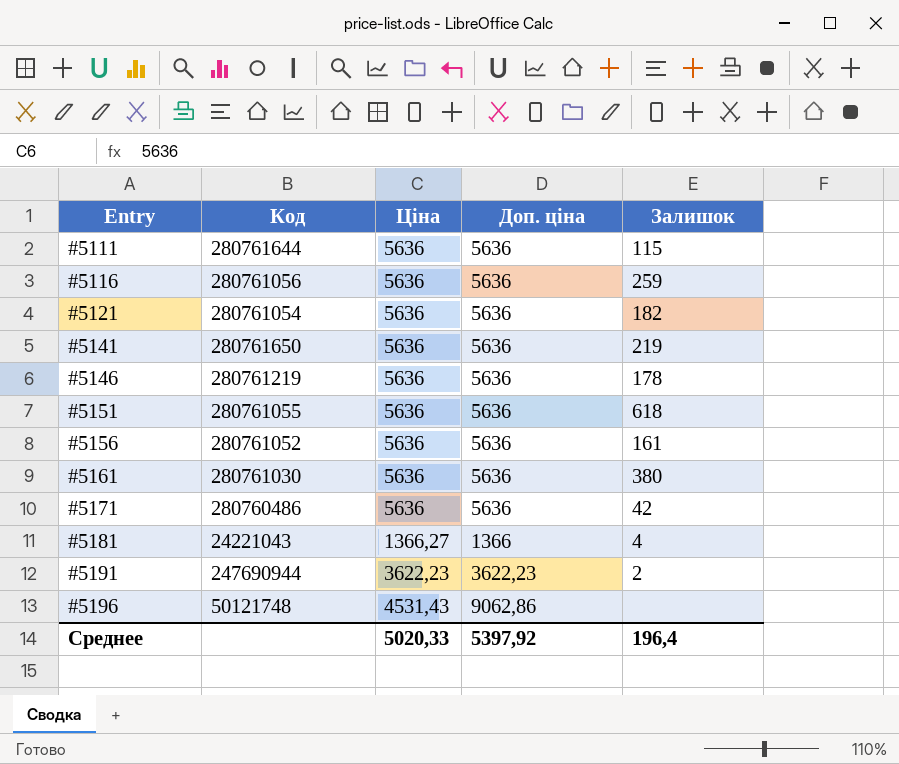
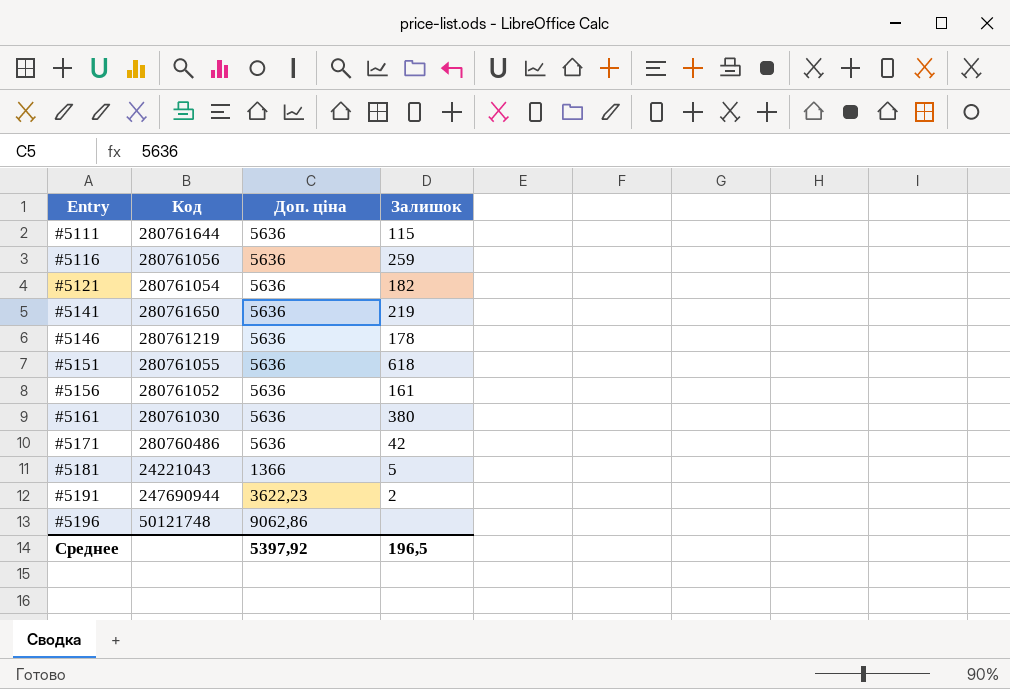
column Ціна | position: 3 -> none
#5181 | Залишок: 4 -> 5
Среднее | Залишок: 196,4 -> 196,5

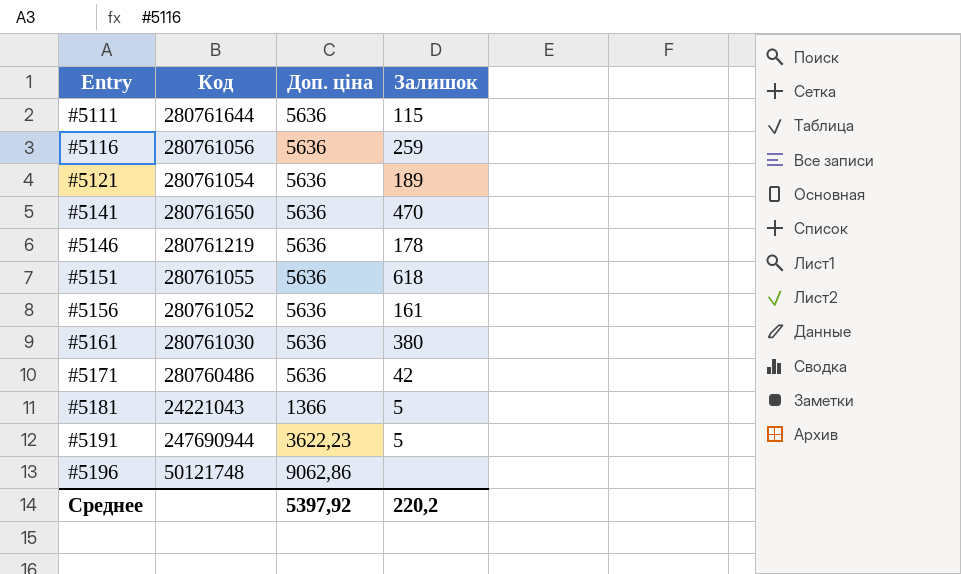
#5121 | Залишок: 182 -> 189
#5141 | Залишок: 219 -> 470
#5191 | Залишок: 2 -> 5
Среднее | Залишок: 196,5 -> 220,2

